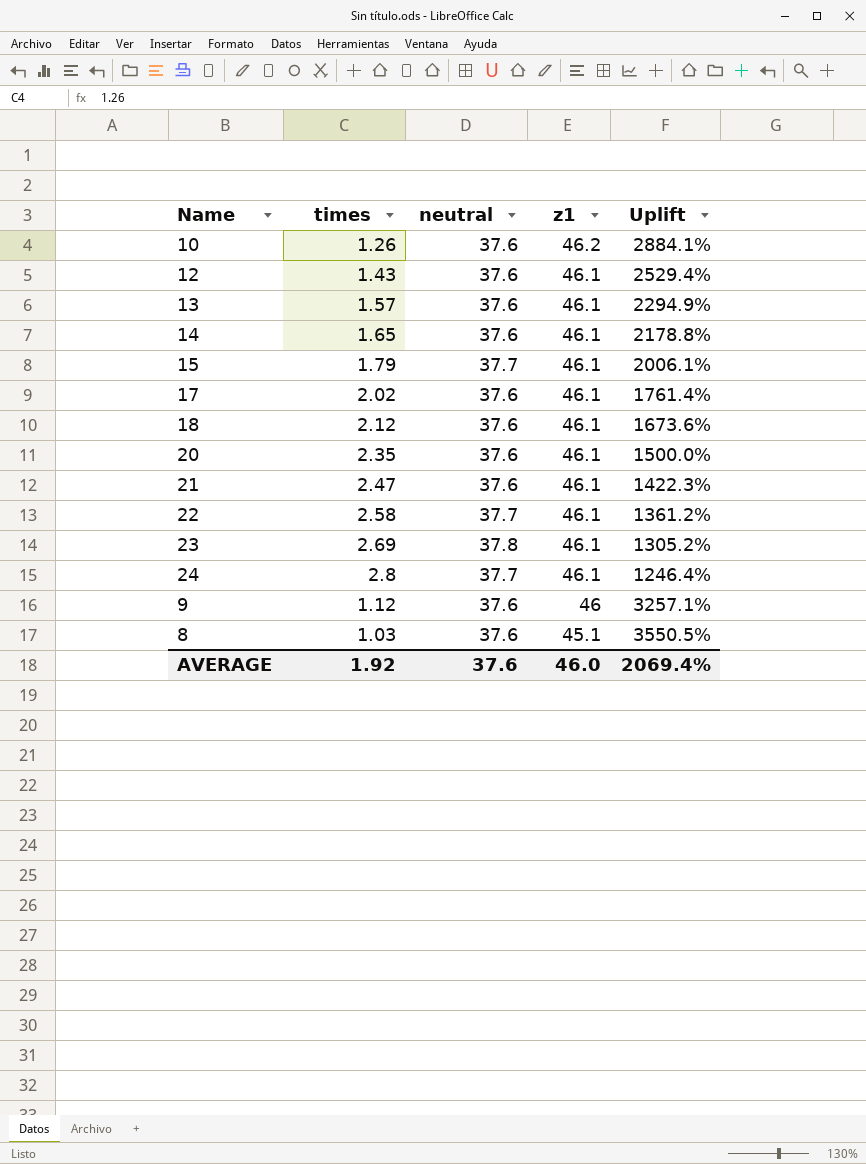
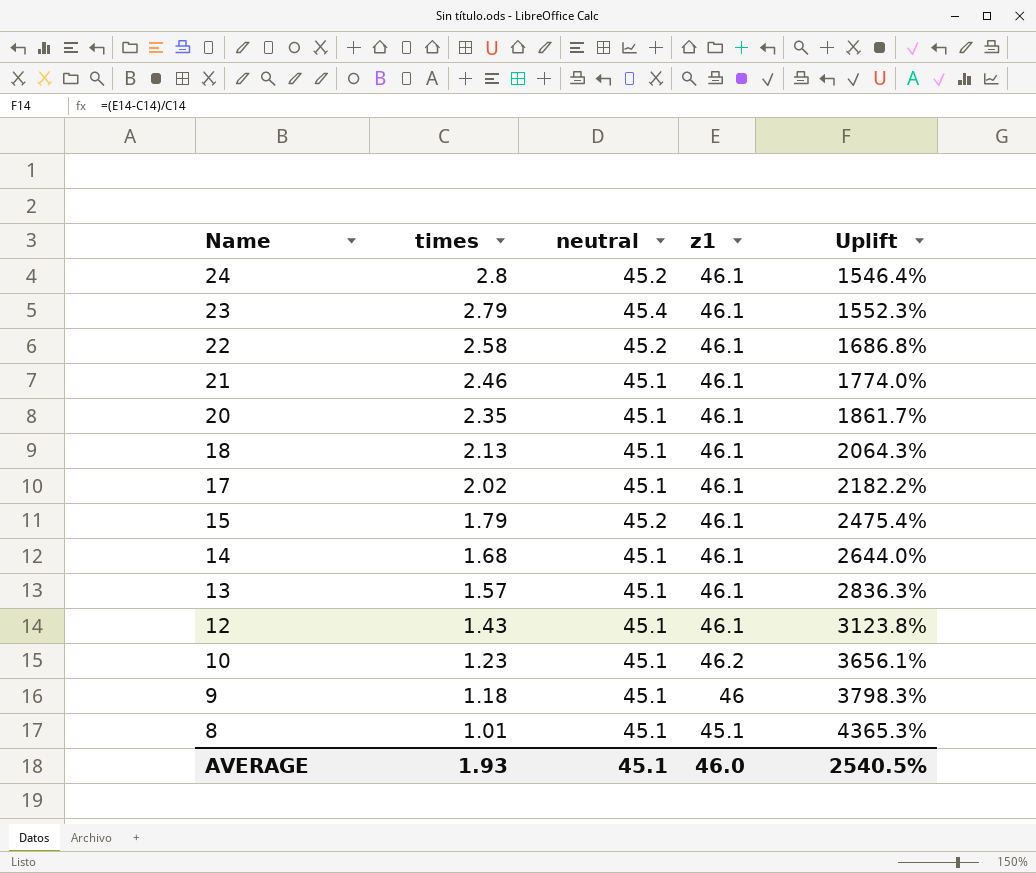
row order: z1 descending -> Name descending
column Uplift | formula: ([neutral] - [times]) / [times] -> ([z1] - [times]) / [times]
24 | neutral: 37.7 -> 45.2
23 | times: 2.69 -> 2.79
23 | neutral: 37.8 -> 45.4
22 | neutral: 37.7 -> 45.2
21 | times: 2.47 -> 2.46
21 | neutral: 37.6 -> 45.1
20 | neutral: 37.6 -> 45.1
18 | times: 2.12 -> 2.13
18 | neutral: 37.6 -> 45.1
17 | neutral: 37.6 -> 45.1
15 | neutral: 37.7 -> 45.2
14 | times: 1.65 -> 1.68
14 | neutral: 37.6 -> 45.1
13 | neutral: 37.6 -> 45.1
12 | neutral: 37.6 -> 45.1
10 | times: 1.26 -> 1.23
10 | neutral: 37.6 -> 45.1
9 | times: 1.12 -> 1.18
9 | neutral: 37.6 -> 45.1
8 | times: 1.03 -> 1.01
8 | neutral: 37.6 -> 45.1
AVERAGE | times: 1.92 -> 1.93
AVERAGE | neutral: 37.6 -> 45.1
AVERAGE | Uplift: 2069.4% -> 2540.5%

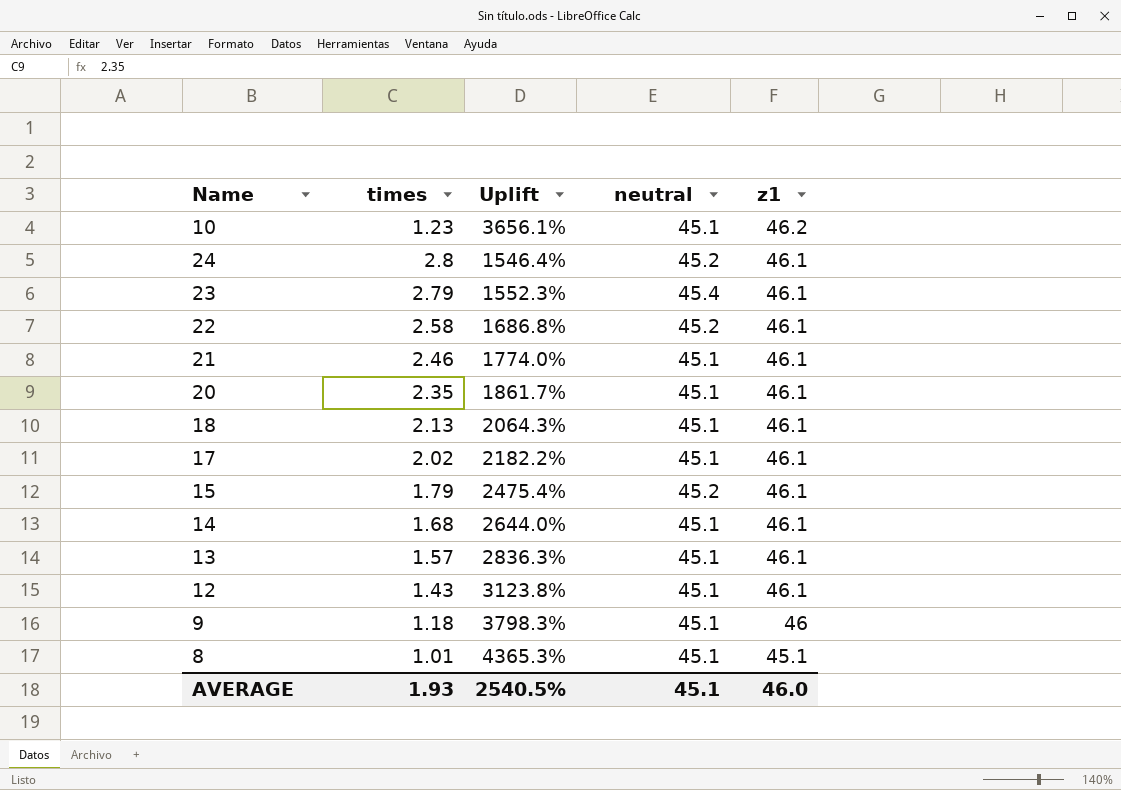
row order: Name descending -> z1 descending
column Uplift | position: 5 -> 3

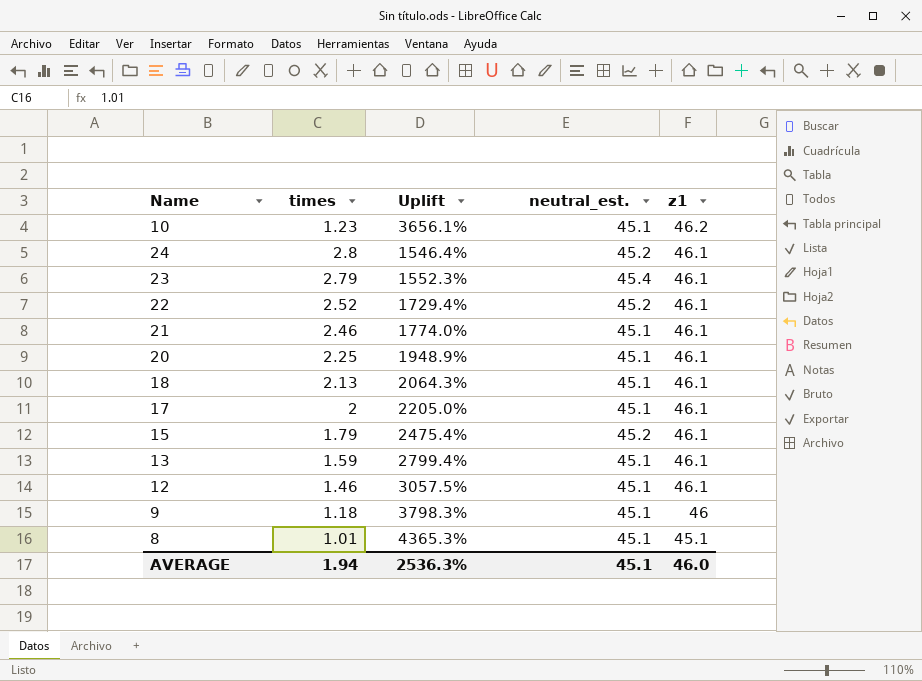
column name: neutral -> neutral_est.
row 14: 1.68 | 2644.0% | 45.1 | 46.1 -> none
22 | times: 2.58 -> 2.52
22 | Uplift: 1686.8% -> 1729.4%
20 | times: 2.35 -> 2.25
20 | Uplift: 1861.7% -> 1948.9%
17 | times: 2.02 -> 2
17 | Uplift: 2182.2% -> 2205.0%
13 | times: 1.57 -> 1.59
13 | Uplift: 2836.3% -> 2799.4%
12 | times: 1.43 -> 1.46
12 | Uplift: 3123.8% -> 3057.5%
AVERAGE | times: 1.93 -> 1.94
AVERAGE | Uplift: 2540.5% -> 2536.3%

